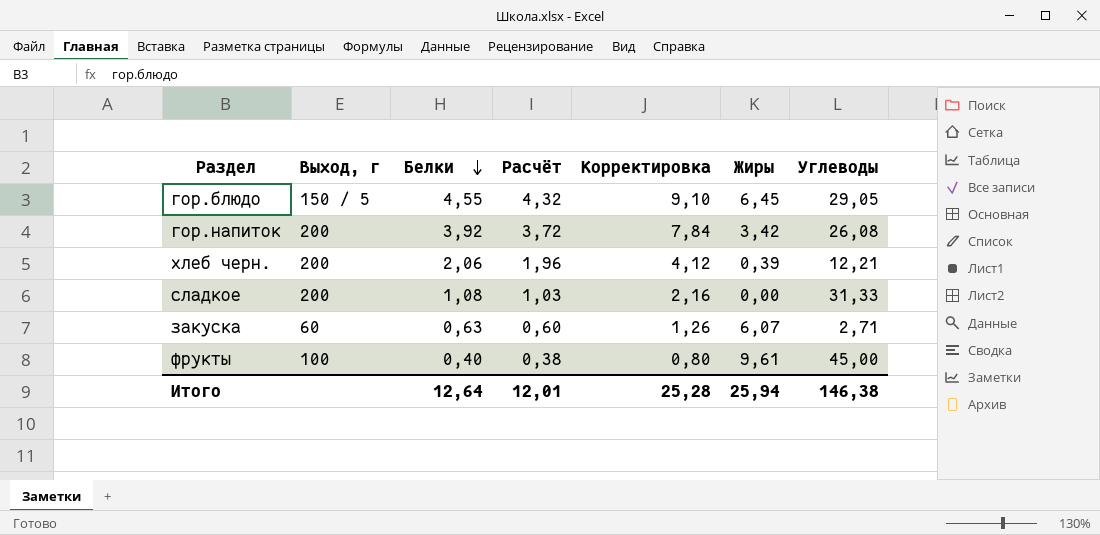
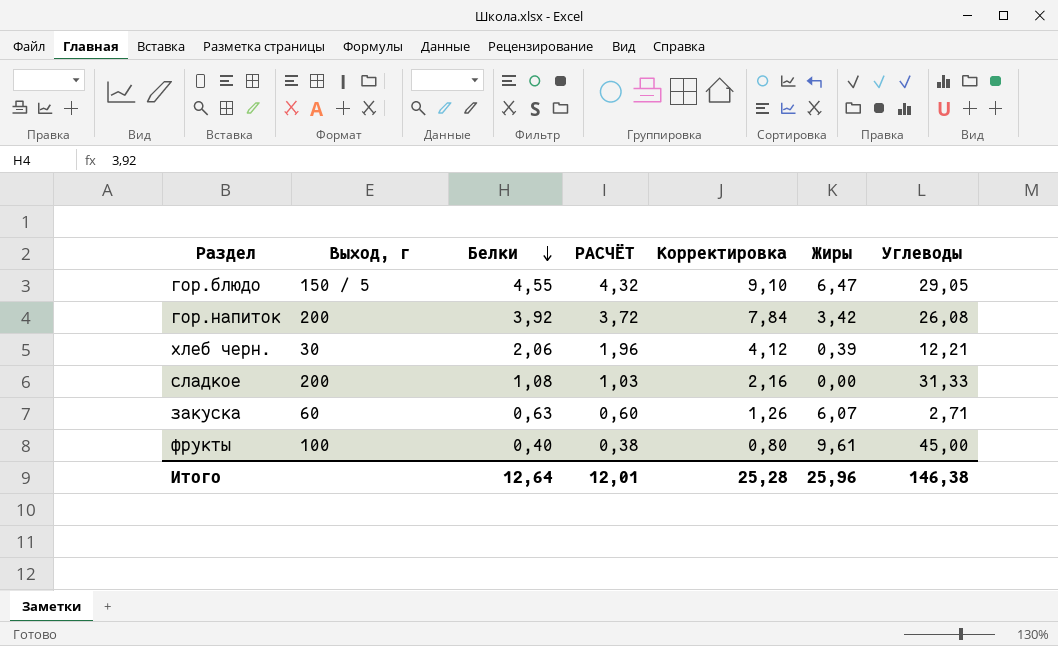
column name: Расчёт -> РАСЧЁТ
гор.блюдо | Жиры: 6,45 -> 6,47
хлеб черн. | Выход, г: 200 -> 30
Итого | Жиры: 25,94 -> 25,96

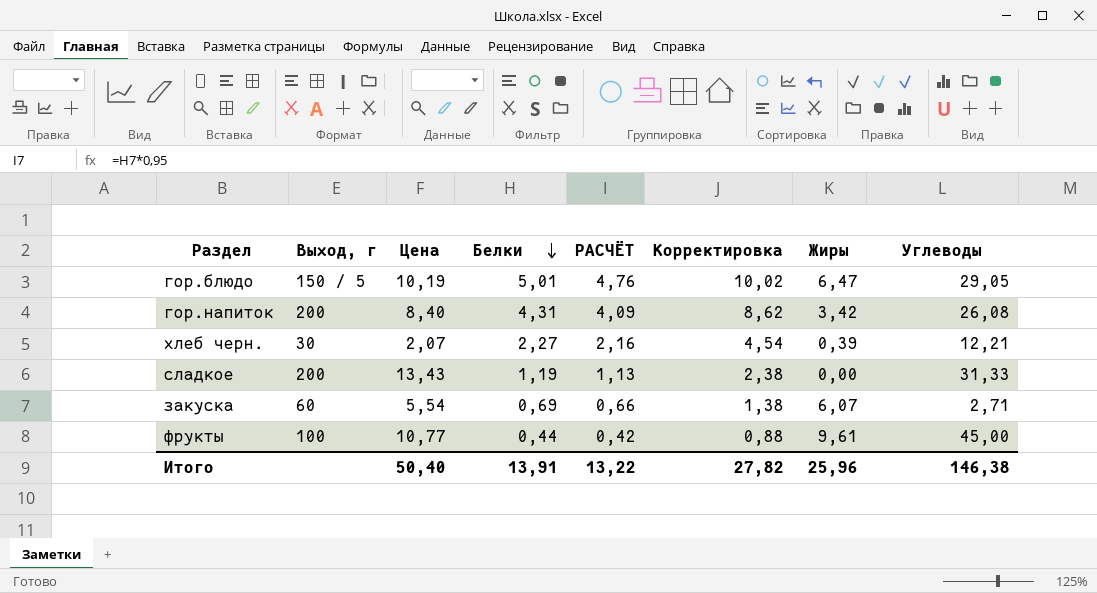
column Цена | position: none -> 3
гор.блюдо | Белки: 4,55 -> 5,01
гор.блюдо | РАСЧЁТ: 4,32 -> 4,76
гор.блюдо | Корректировка: 9,10 -> 10,02
гор.напиток | Белки: 3,92 -> 4,31
гор.напиток | РАСЧЁТ: 3,72 -> 4,09
гор.напиток | Корректировка: 7,84 -> 8,62
хлеб черн. | Белки: 2,06 -> 2,27
хлеб черн. | РАСЧЁТ: 1,96 -> 2,16
хлеб черн. | Корректировка: 4,12 -> 4,54
сладкое | Белки: 1,08 -> 1,19
сладкое | РАСЧЁТ: 1,03 -> 1,13
сладкое | Корректировка: 2,16 -> 2,38
закуска | Белки: 0,63 -> 0,69
закуска | РАСЧЁТ: 0,60 -> 0,66
закуска | Корректировка: 1,26 -> 1,38
фрукты | Белки: 0,40 -> 0,44
фрукты | РАСЧЁТ: 0,38 -> 0,42
фрукты | Корректировка: 0,80 -> 0,88
Итого | Белки: 12,64 -> 13,91
Итого | РАСЧЁТ: 12,01 -> 13,22
Итого | Корректировка: 25,28 -> 27,82

